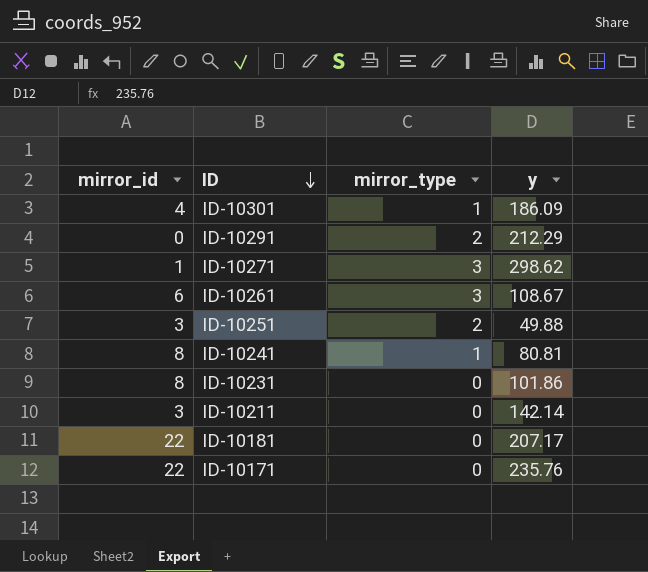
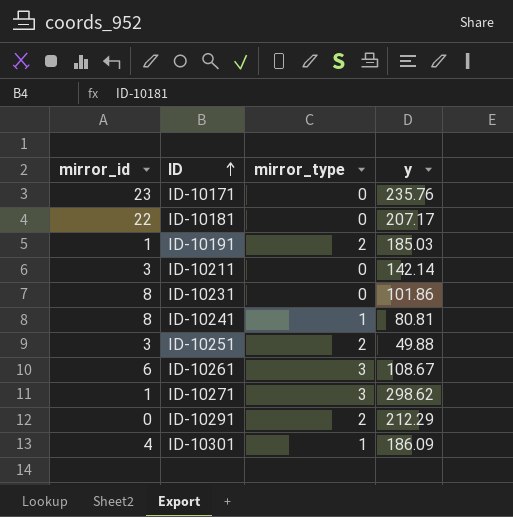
row order: ID descending -> ID ascending
ID-10171 | mirror_id: 22 -> 23
row ID-10191: none -> 1 | 2 | 185.03

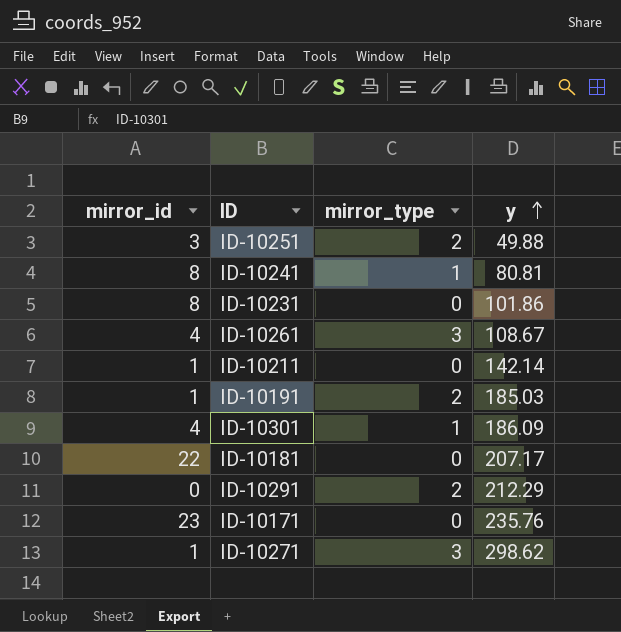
row order: ID ascending -> y ascending
ID-10261 | mirror_id: 6 -> 4
ID-10211 | mirror_id: 3 -> 1

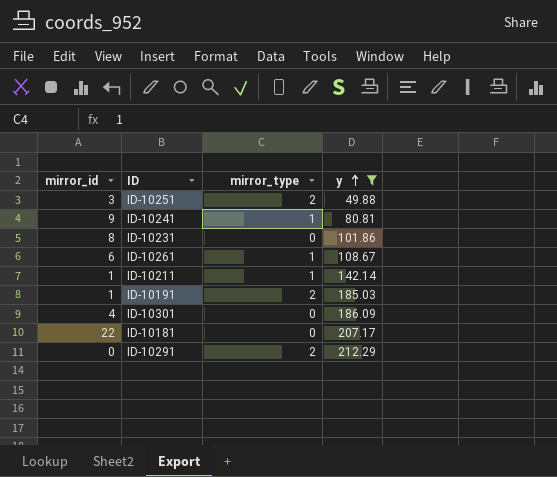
filter: none -> y <= 212.29
ID-10241 | mirror_id: 8 -> 9
ID-10261 | mirror_id: 4 -> 6
ID-10261 | mirror_type: 3 -> 1
ID-10211 | mirror_type: 0 -> 1
ID-10301 | mirror_type: 1 -> 0

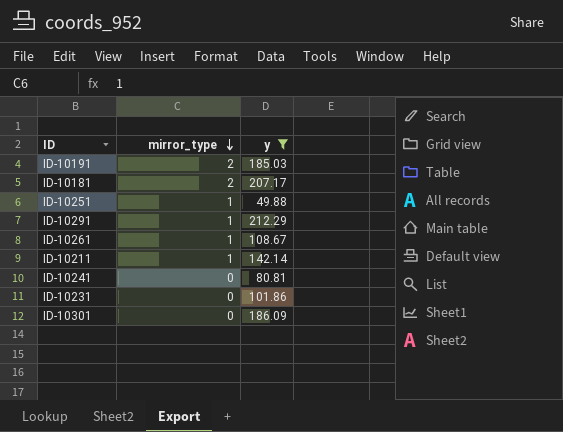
row order: y ascending -> mirror_type descending
column mirror_id | position: 1 -> none
ID-10181 | mirror_type: 0 -> 2
ID-10251 | mirror_type: 2 -> 1
ID-10291 | mirror_type: 2 -> 1
ID-10241 | mirror_type: 1 -> 0

